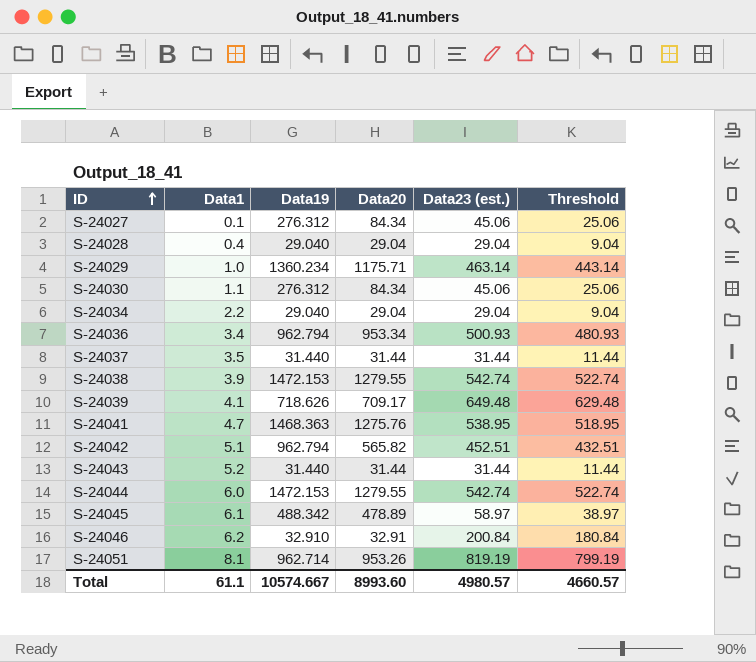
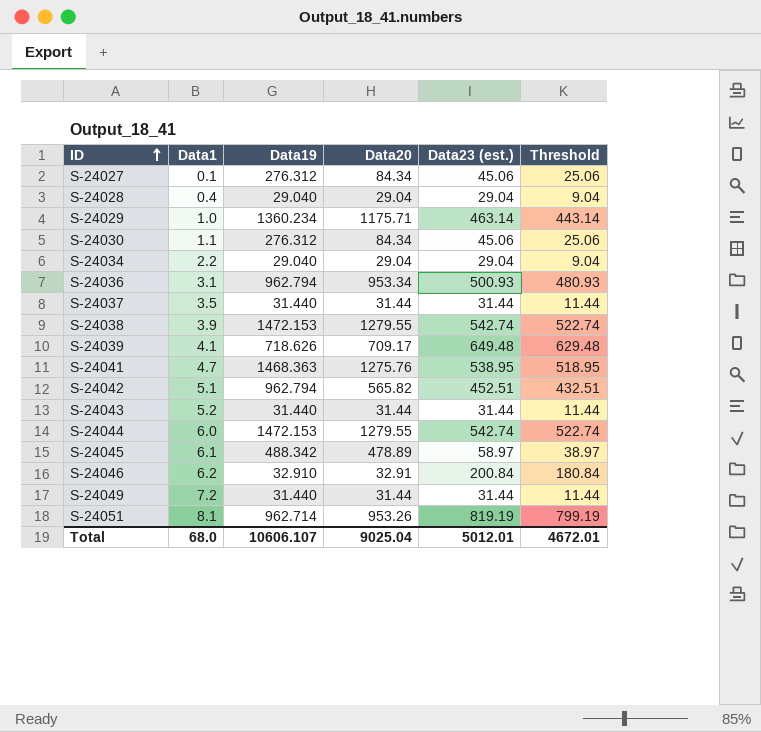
S-24036 | Data1: 3.4 -> 3.1
row S-24049: none -> 7.2 | 31.440 | 31.44 | 31.44 | 11.44
Total | Data1: 61.1 -> 68.0
Total | Data19: 10574.667 -> 10606.107
Total | Data20: 8993.60 -> 9025.04
Total | Data23 (est.): 4980.57 -> 5012.01
Total | Threshold: 4660.57 -> 4672.01

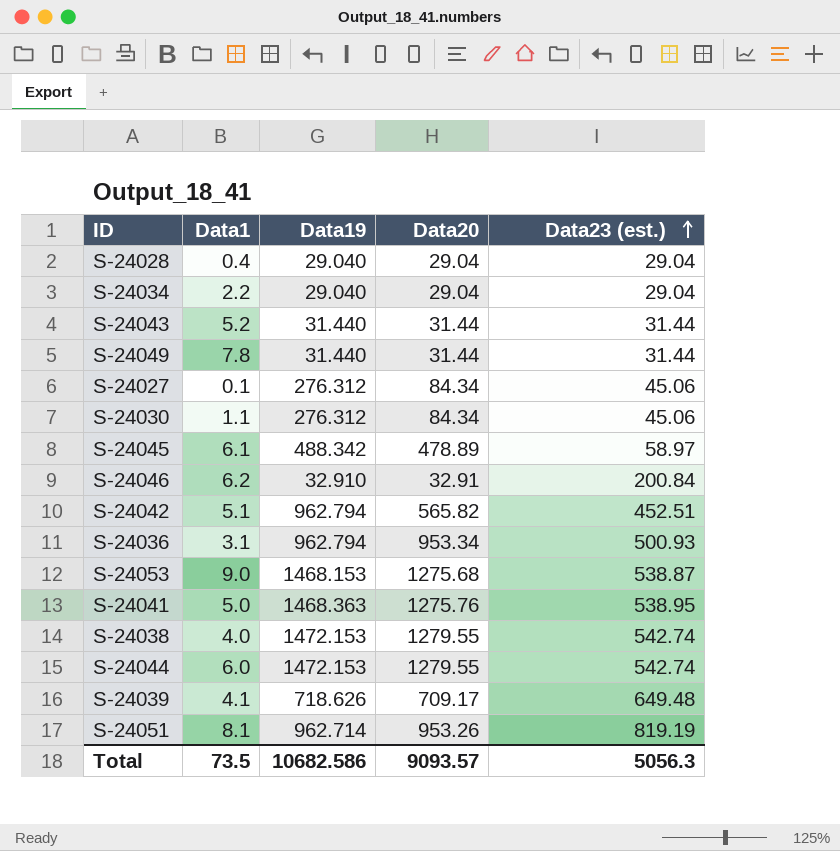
row order: ID ascending -> Data23 (est.) ascending
column Threshold | formula: [Data23 (est.)] - 20 -> none
row S-24029: 1.0 | 1360.234 | 1175.71 | 463.14 | 443.14 -> none
row S-24037: 3.5 | 31.440 | 31.44 | 31.44 | 11.44 -> none
S-24049 | Data1: 7.2 -> 7.8
row S-24053: none -> 9.0 | 1468.153 | 1275.68 | 538.87
S-24041 | Data1: 4.7 -> 5.0
S-24038 | Data1: 3.9 -> 4.0
Total | Data1: 68.0 -> 73.5
Total | Data19: 10606.107 -> 10682.586
Total | Data20: 9025.04 -> 9093.57
Total | Data23 (est.): 5012.01 -> 5056.3

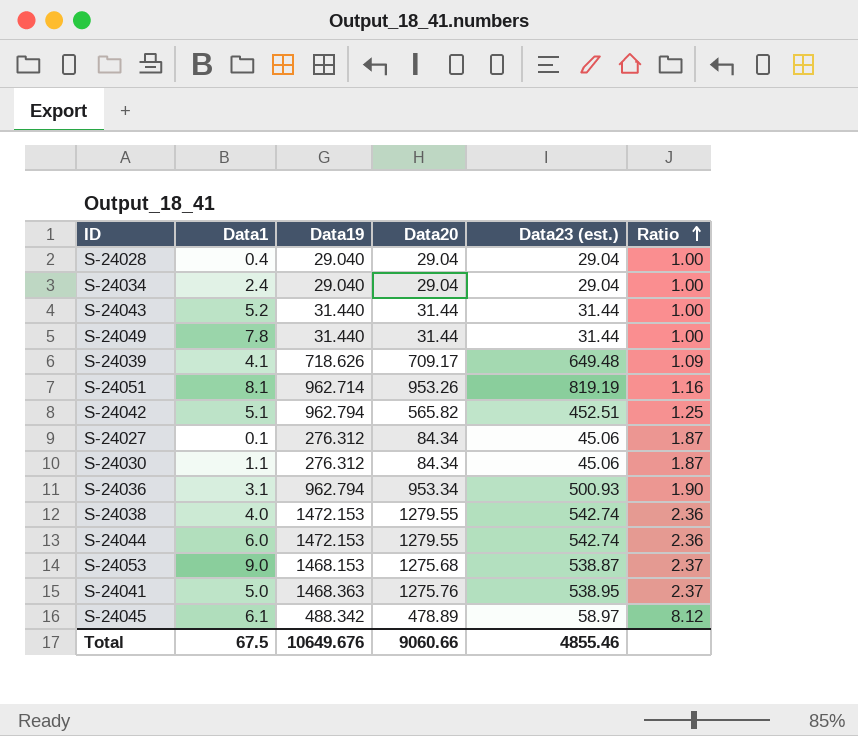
row order: Data23 (est.) ascending -> Ratio ascending
column Ratio | formula: none -> [Data20] / [Data23 (est.)]
row S-24046: 6.2 | 32.910 | 32.91 | 200.84 -> none
S-24034 | Data1: 2.2 -> 2.4
Total | Data1: 73.5 -> 67.5
Total | Data19: 10682.586 -> 10649.676
Total | Data20: 9093.57 -> 9060.66
Total | Data23 (est.): 5056.3 -> 4855.46

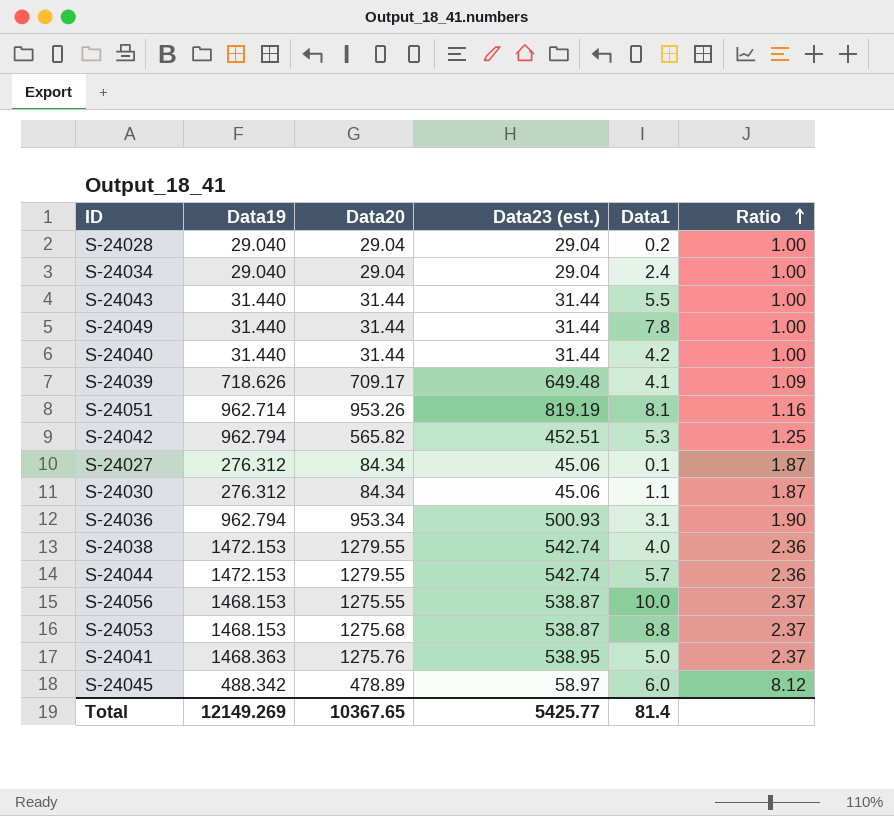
column Data1 | position: 2 -> 5
S-24028 | Data1: 0.4 -> 0.2
S-24043 | Data1: 5.2 -> 5.5
row S-24040: none -> 31.440 | 31.44 | 31.44 | 4.2 | 1.00
S-24042 | Data1: 5.1 -> 5.3
S-24044 | Data1: 6.0 -> 5.7
row S-24056: none -> 1468.153 | 1275.55 | 538.87 | 10.0 | 2.37
S-24053 | Data1: 9.0 -> 8.8
S-24045 | Data1: 6.1 -> 6.0
Total | Data19: 10649.676 -> 12149.269
Total | Data20: 9060.66 -> 10367.65
Total | Data23 (est.): 4855.46 -> 5425.77
Total | Data1: 67.5 -> 81.4

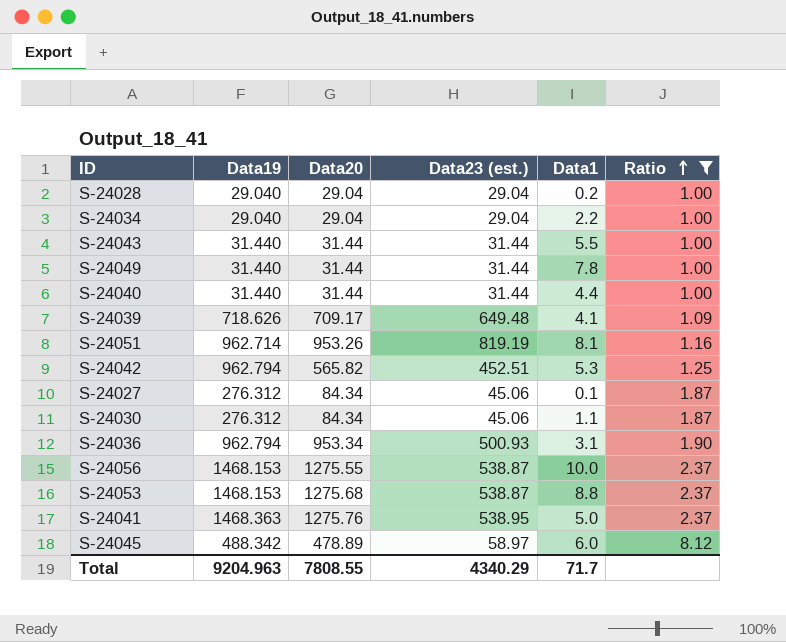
filter: none -> Ratio != 2.36
S-24034 | Data1: 2.4 -> 2.2
S-24040 | Data1: 4.2 -> 4.4
Total | Data19: 12149.269 -> 9204.963
Total | Data20: 10367.65 -> 7808.55
Total | Data23 (est.): 5425.77 -> 4340.29
Total | Data1: 81.4 -> 71.7

